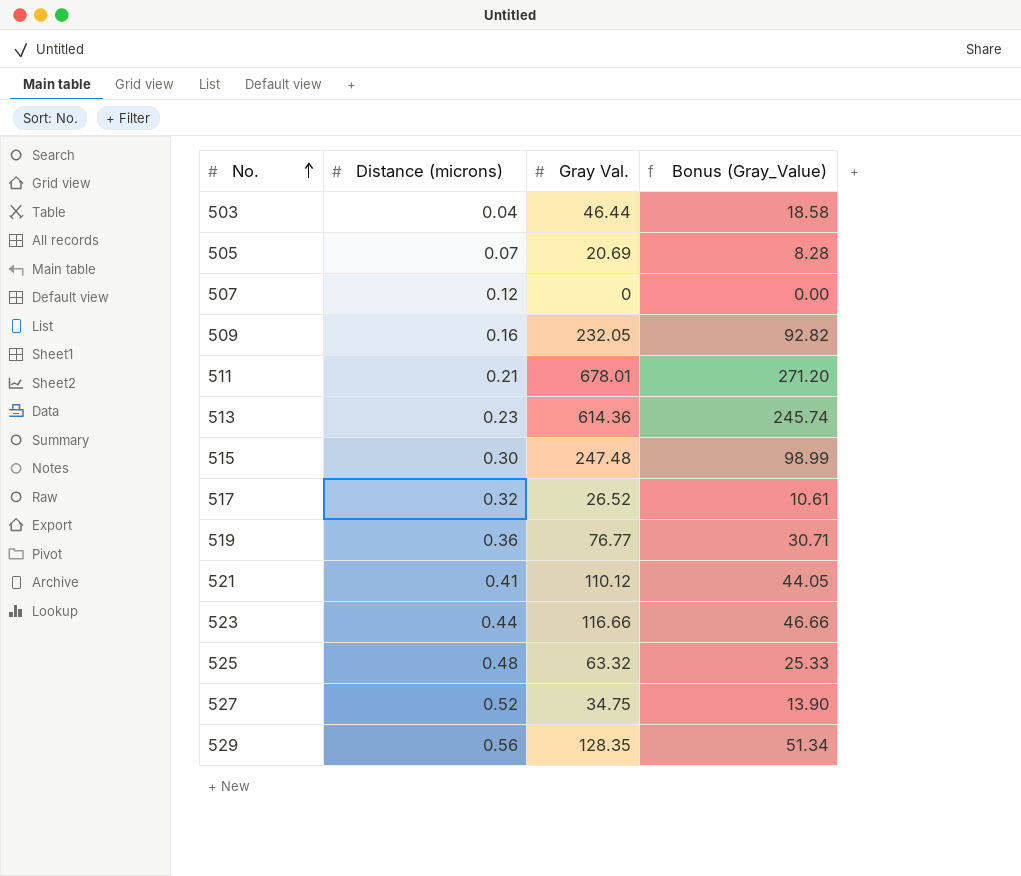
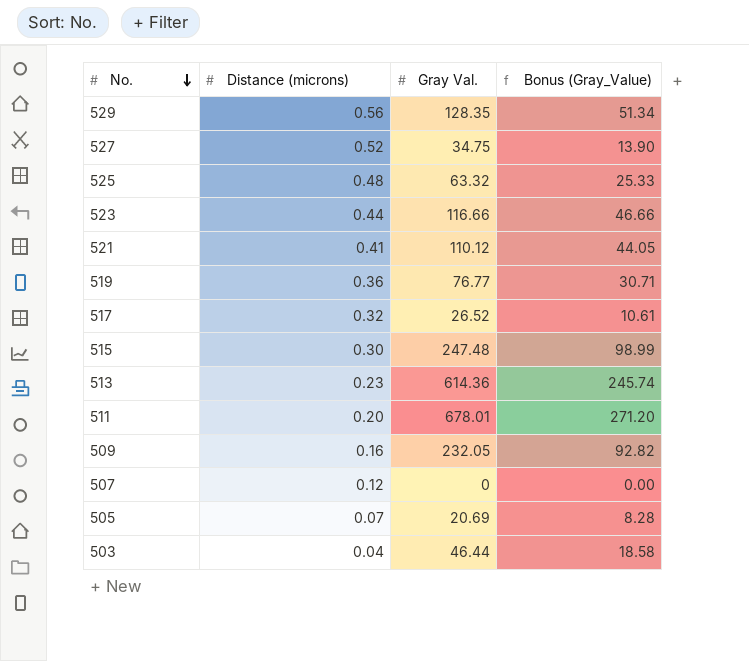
row order: No. ascending -> No. descending
511 | Distance (microns): 0.21 -> 0.20

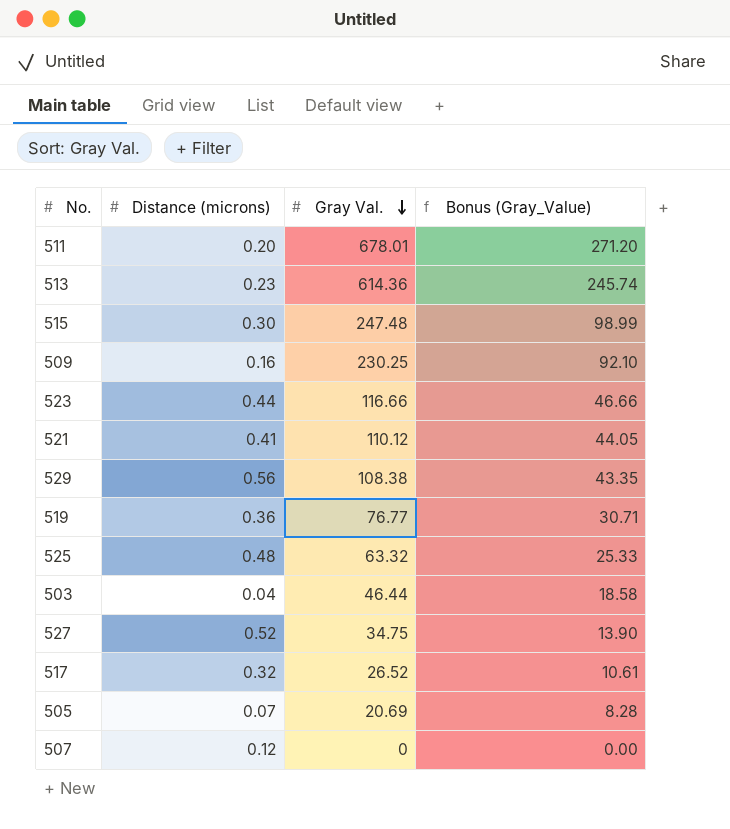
row order: No. descending -> Gray Val. descending
509 | Gray Val.: 232.05 -> 230.25
509 | Bonus (Gray_Value): 92.82 -> 92.10
529 | Gray Val.: 128.35 -> 108.38
529 | Bonus (Gray_Value): 51.34 -> 43.35

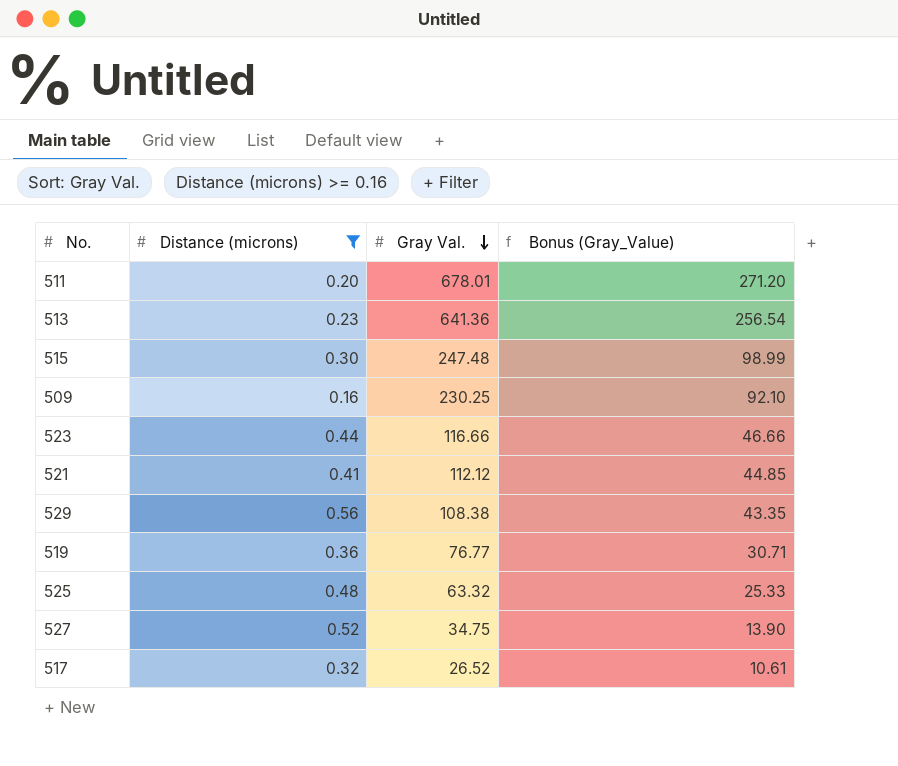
filter: none -> Distance (microns) >= 0.16
513 | Gray Val.: 614.36 -> 641.36
513 | Bonus (Gray_Value): 245.74 -> 256.54
521 | Gray Val.: 110.12 -> 112.12
521 | Bonus (Gray_Value): 44.05 -> 44.85

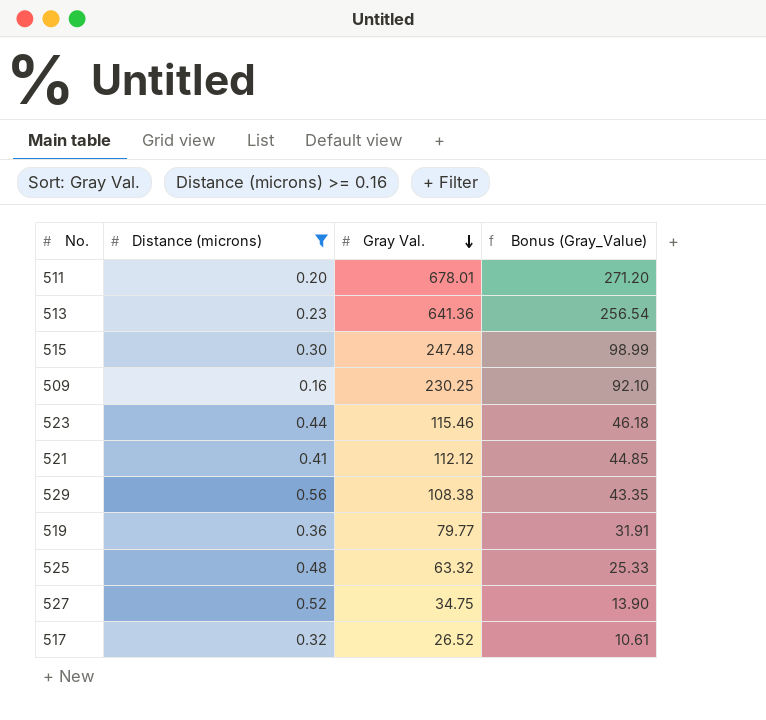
523 | Gray Val.: 116.66 -> 115.46
523 | Bonus (Gray_Value): 46.66 -> 46.18
519 | Gray Val.: 76.77 -> 79.77
519 | Bonus (Gray_Value): 30.71 -> 31.91

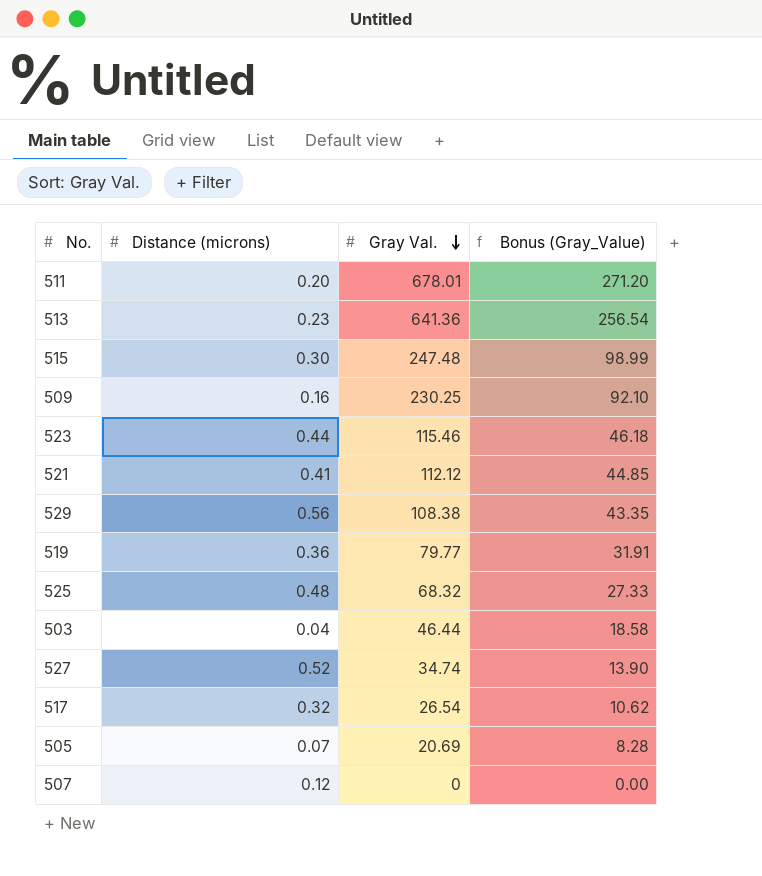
filter: Distance (microns) >= 0.16 -> none
525 | Gray Val.: 63.32 -> 68.32
525 | Bonus (Gray_Value): 25.33 -> 27.33
527 | Gray Val.: 34.75 -> 34.74
517 | Gray Val.: 26.52 -> 26.54
517 | Bonus (Gray_Value): 10.61 -> 10.62

